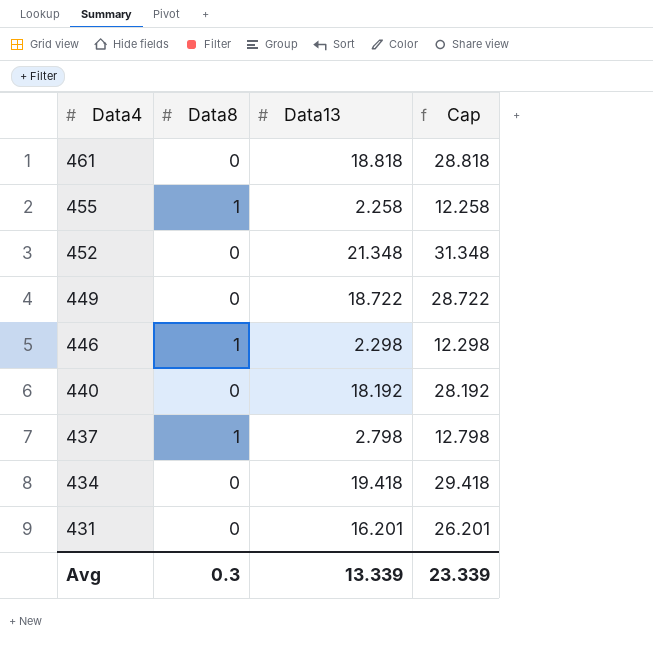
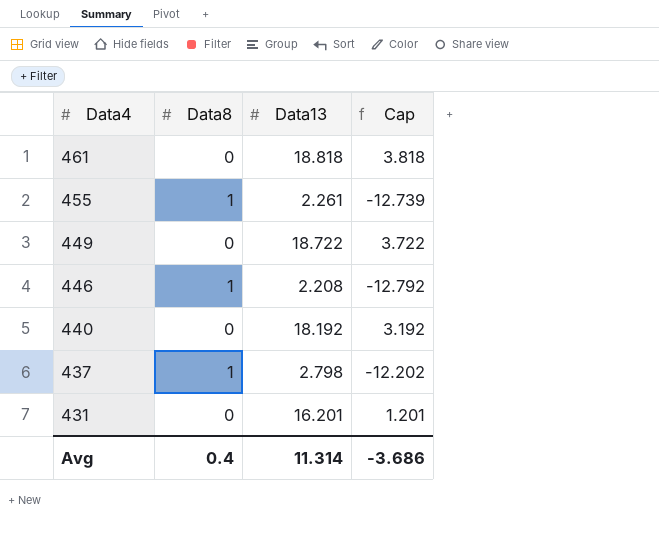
column Cap | formula: [Data13] + 10 -> [Data13] - 15
row 452: 0 | 21.348 | 31.348 -> none
row 434: 0 | 19.418 | 29.418 -> none
455 | Data13: 2.258 -> 2.261
446 | Data13: 2.298 -> 2.208
Avg | Data8: 0.3 -> 0.4
Avg | Data13: 13.339 -> 11.314
Avg | Cap: 23.339 -> -3.686

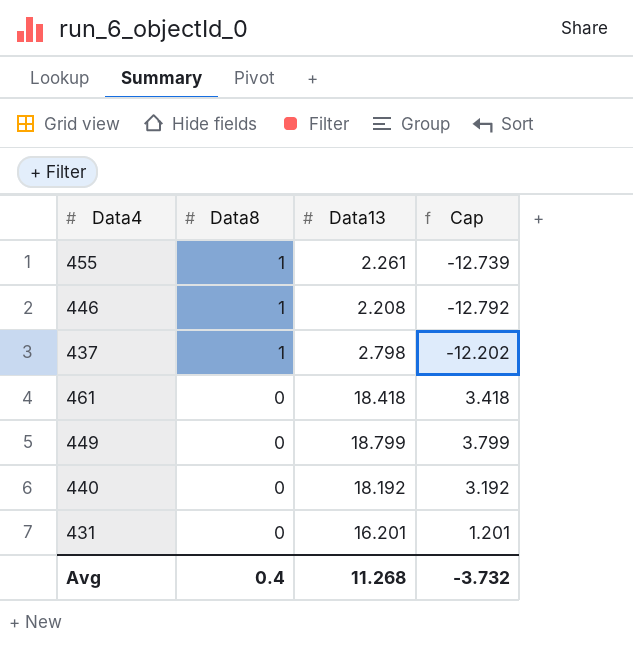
row order: Data4 descending -> Data8 descending
461 | Data13: 18.818 -> 18.418
461 | Cap: 3.818 -> 3.418
449 | Data13: 18.722 -> 18.799
449 | Cap: 3.722 -> 3.799
Avg | Data13: 11.314 -> 11.268
Avg | Cap: -3.686 -> -3.732

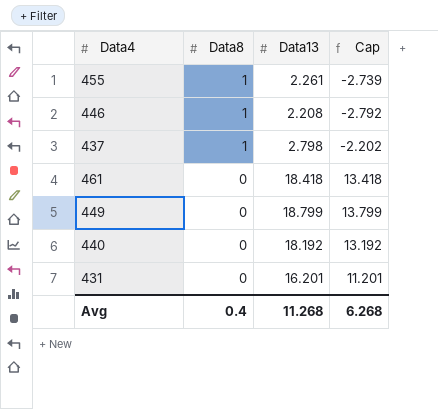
column Cap | formula: [Data13] - 15 -> [Data13] - 5
Avg | Cap: -3.732 -> 6.268

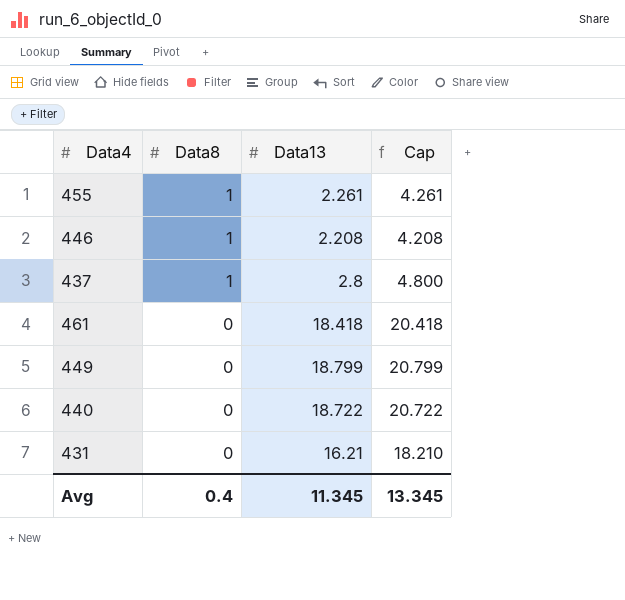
column Cap | formula: [Data13] - 5 -> [Data13] + 2
437 | Data13: 2.798 -> 2.8
440 | Data13: 18.192 -> 18.722
431 | Data13: 16.201 -> 16.21
Avg | Data13: 11.268 -> 11.345
Avg | Cap: 6.268 -> 13.345

